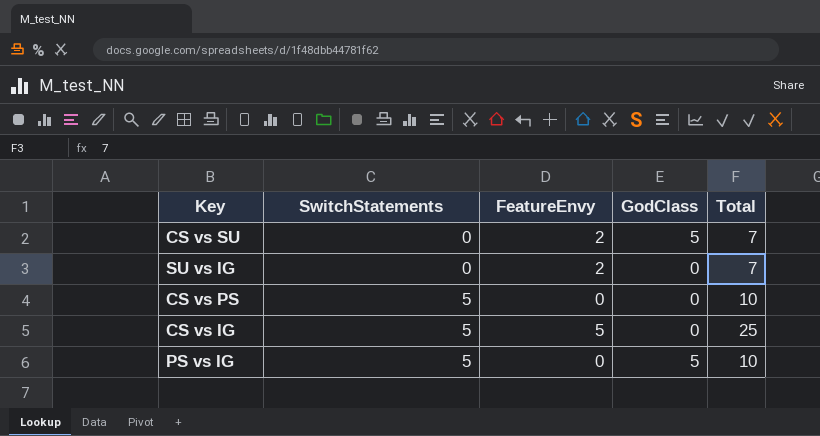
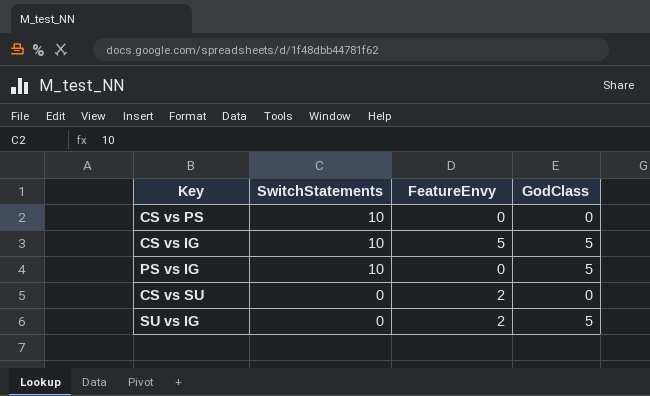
row order: SwitchStatements ascending -> SwitchStatements descending
column Total | position: 5 -> none
CS vs PS | SwitchStatements: 5 -> 10
CS vs IG | SwitchStatements: 5 -> 10
CS vs IG | GodClass: 0 -> 5
PS vs IG | SwitchStatements: 5 -> 10
CS vs SU | GodClass: 5 -> 0
SU vs IG | GodClass: 0 -> 5

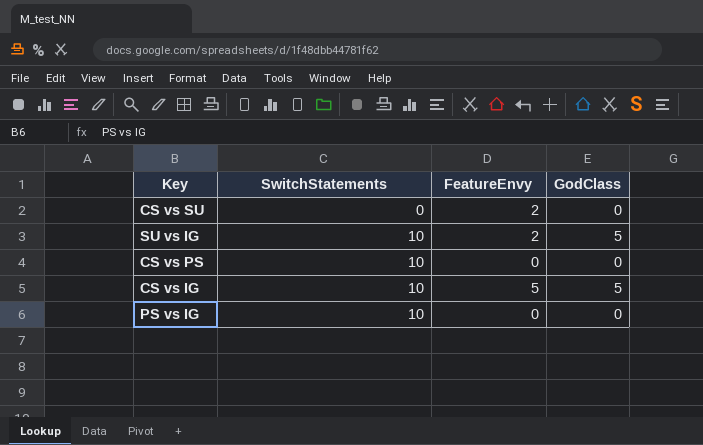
row order: SwitchStatements descending -> SwitchStatements ascending
SU vs IG | SwitchStatements: 0 -> 10
PS vs IG | GodClass: 5 -> 0

